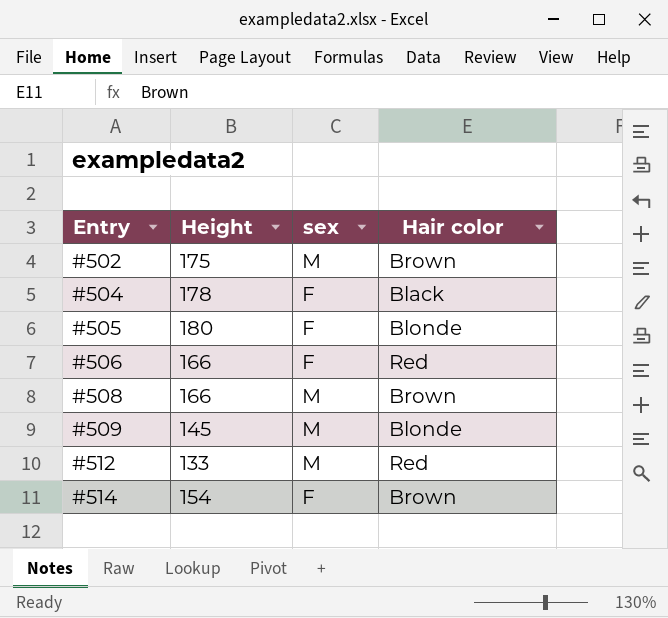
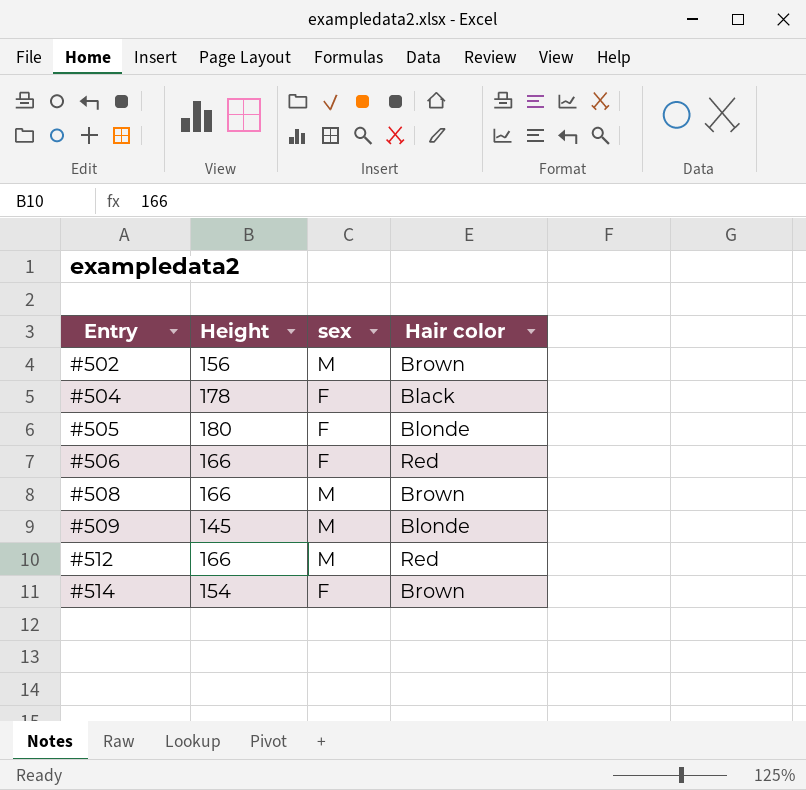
#502 | Height: 175 -> 156
#512 | Height: 133 -> 166

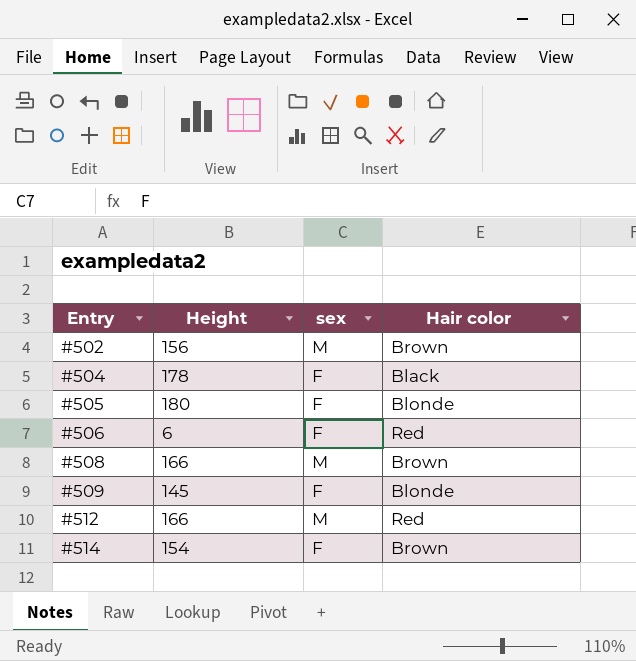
#506 | Height: 166 -> 6
#509 | sex: M -> F

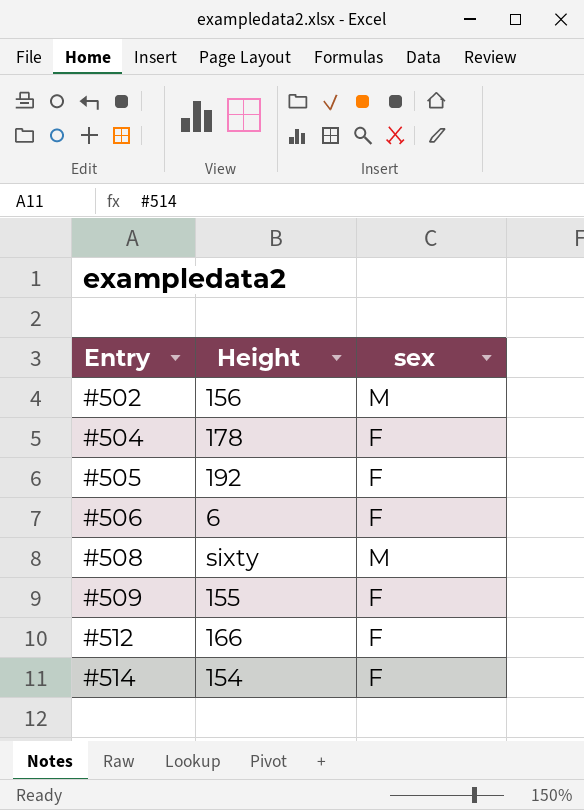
column Hair color | position: 4 -> none
#505 | Height: 180 -> 192
#508 | Height: 166 -> sixty
#509 | Height: 145 -> 155
#512 | sex: M -> F

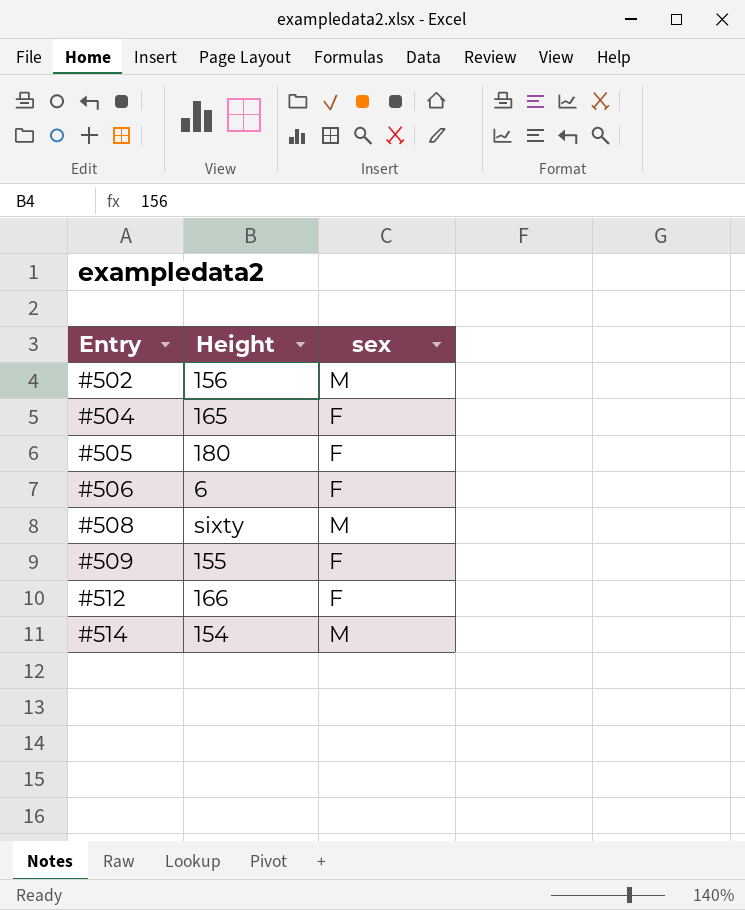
#504 | Height: 178 -> 165
#505 | Height: 192 -> 180
#514 | sex: F -> M

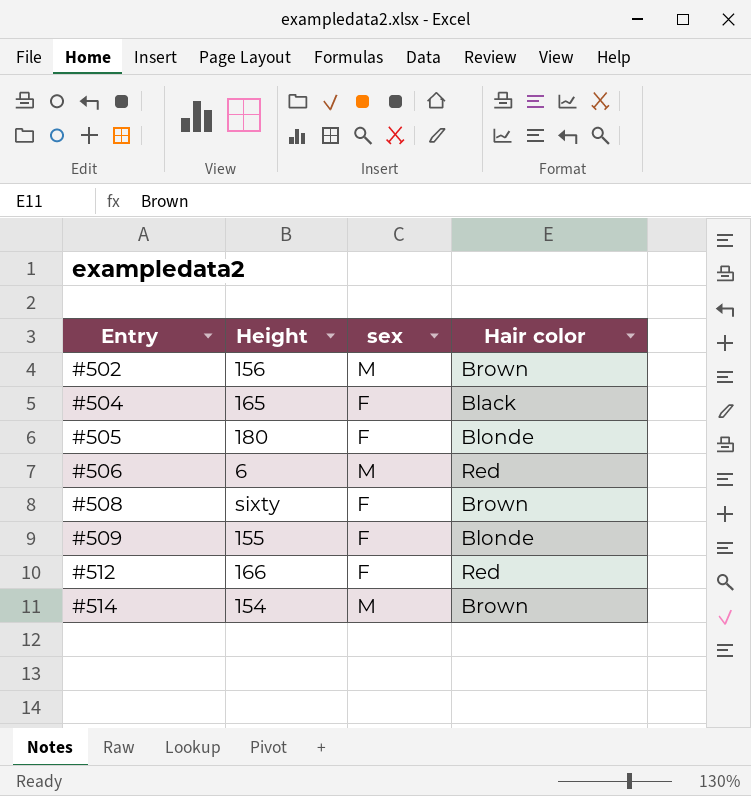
column Hair color | position: none -> 4
#506 | sex: F -> M
#508 | sex: M -> F

